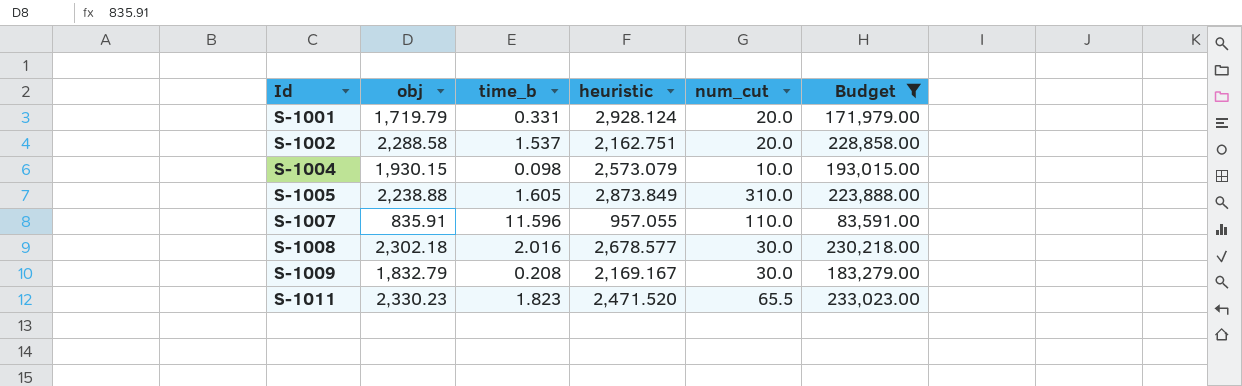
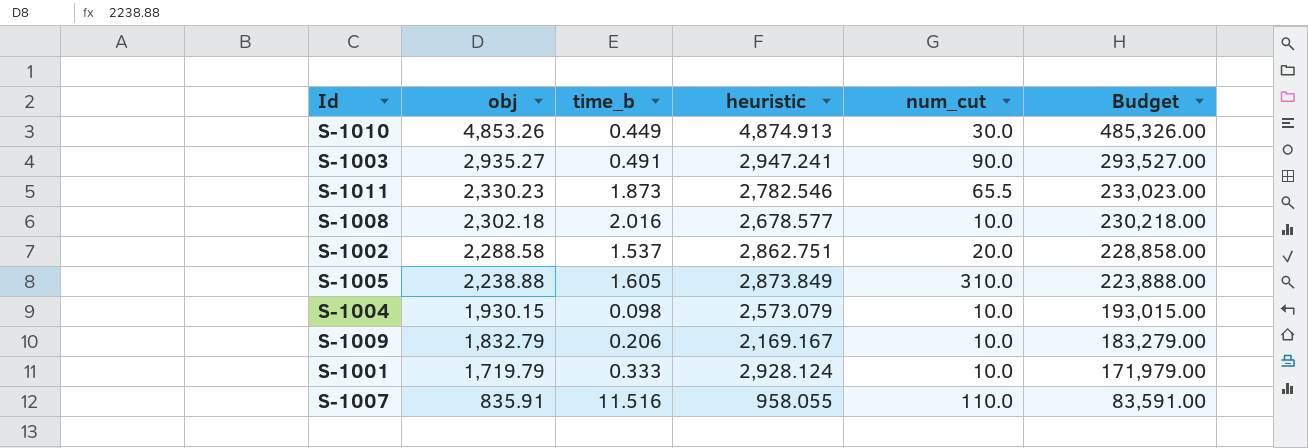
filter: Budget <= 233,023.00 -> none
row order: Id ascending -> obj descending
S-1011 | time_b: 1.823 -> 1.873
S-1011 | heuristic: 2,471.520 -> 2,782.546
S-1008 | num_cut: 30.0 -> 10.0
S-1002 | heuristic: 2,162.751 -> 2,862.751
S-1009 | time_b: 0.208 -> 0.206
S-1009 | num_cut: 30.0 -> 10.0
S-1001 | time_b: 0.331 -> 0.333
S-1001 | num_cut: 20.0 -> 10.0
S-1007 | time_b: 11.596 -> 11.516
S-1007 | heuristic: 957.055 -> 958.055

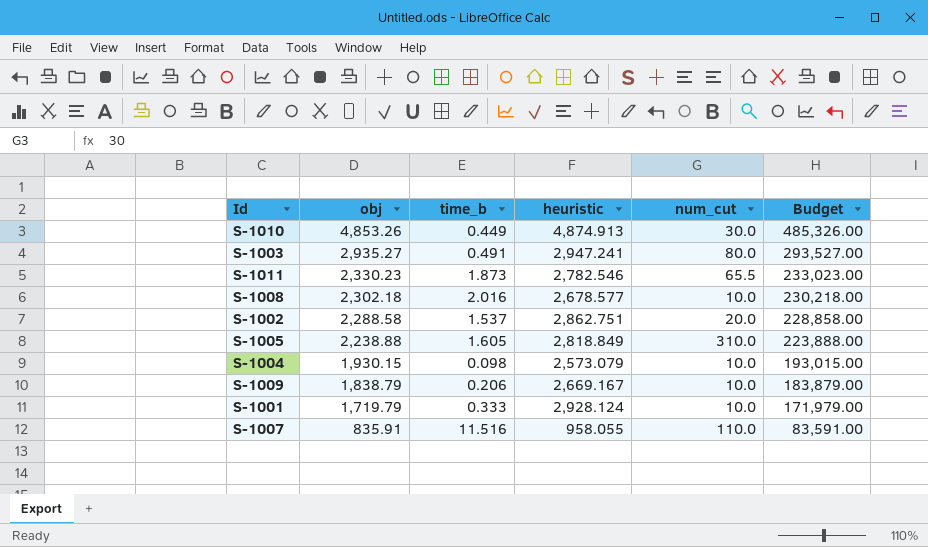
S-1003 | num_cut: 90.0 -> 80.0
S-1005 | heuristic: 2,873.849 -> 2,818.849
S-1009 | obj: 1,832.79 -> 1,838.79
S-1009 | heuristic: 2,169.167 -> 2,669.167
S-1009 | Budget: 183,279.00 -> 183,879.00

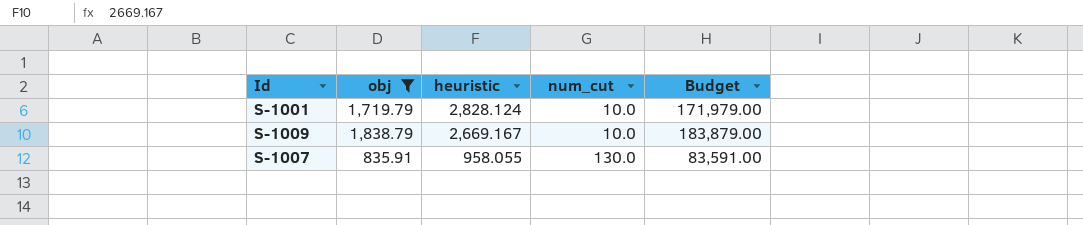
filter: none -> obj <= 1,838.79
row order: obj descending -> heuristic descending
column time_b | position: 3 -> none
S-1001 | heuristic: 2,928.124 -> 2,828.124
S-1007 | num_cut: 110.0 -> 130.0

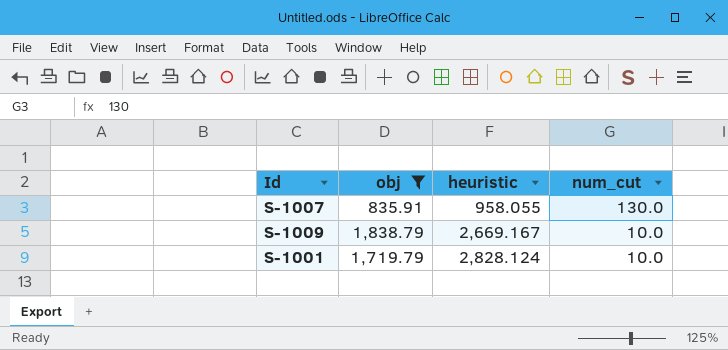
row order: heuristic descending -> heuristic ascending
column Budget | formula: [obj] * 100 -> none

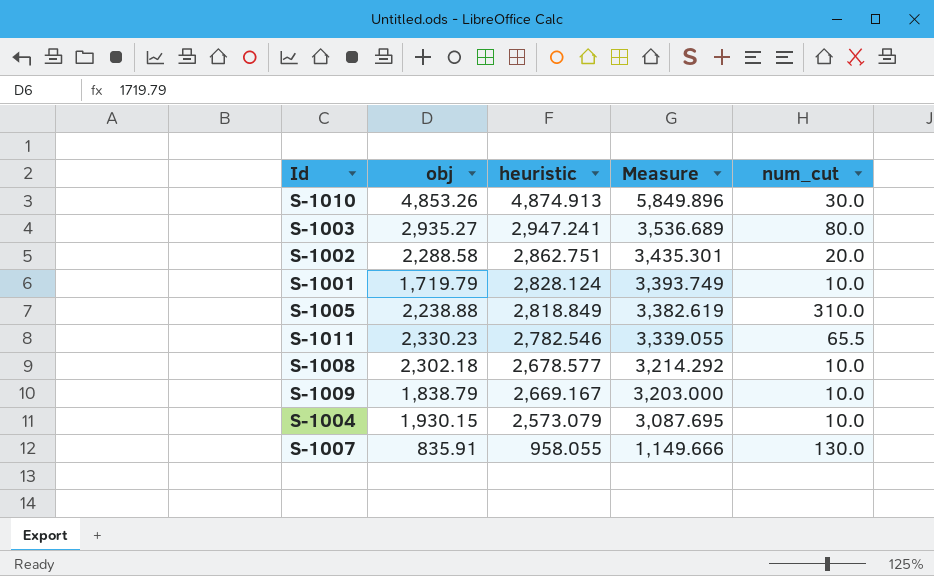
filter: obj <= 1,838.79 -> none
row order: heuristic ascending -> heuristic descending
column Measure | formula: none -> [heuristic] * 1.2

